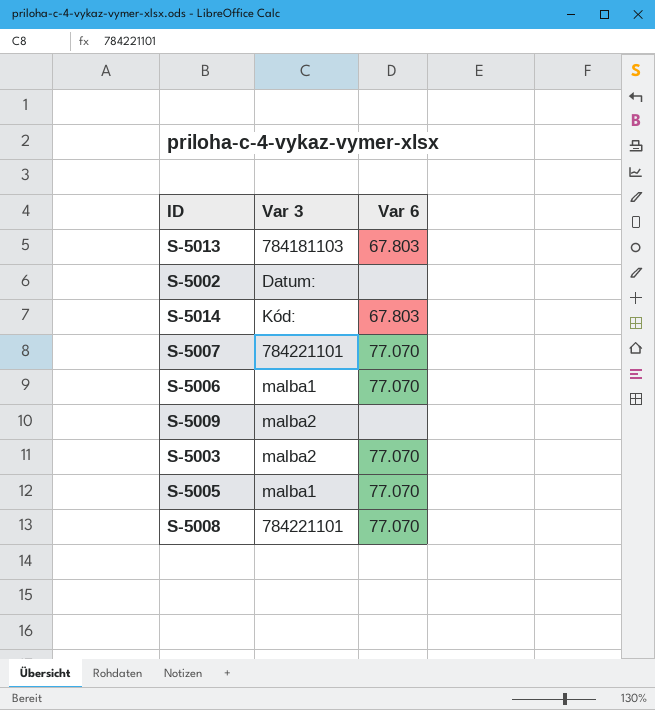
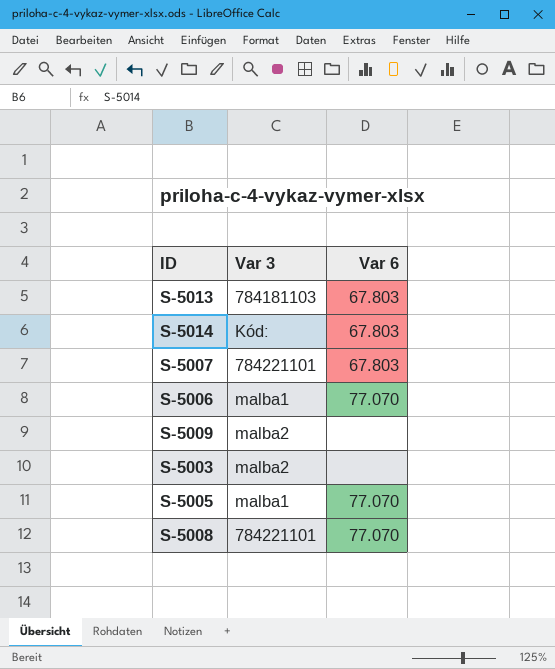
row S-5002: Datum: | none -> none
S-5007 | Var 6: 77.070 -> 67.803
S-5003 | Var 6: 77.070 -> none

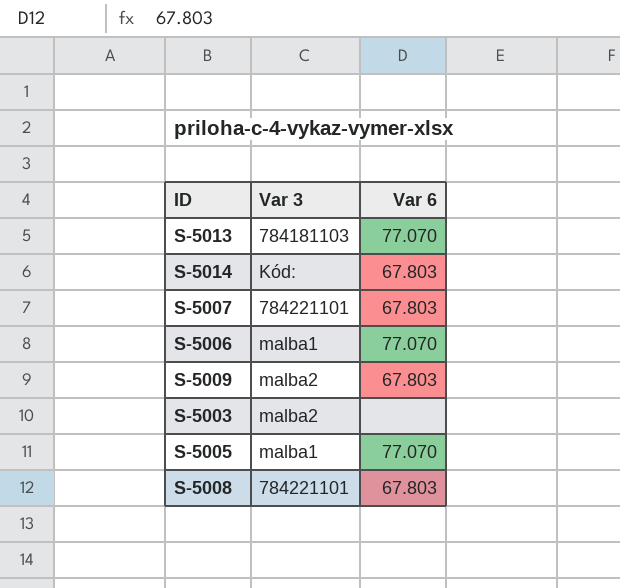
S-5013 | Var 6: 67.803 -> 77.070
S-5009 | Var 6: none -> 67.803
S-5008 | Var 6: 77.070 -> 67.803

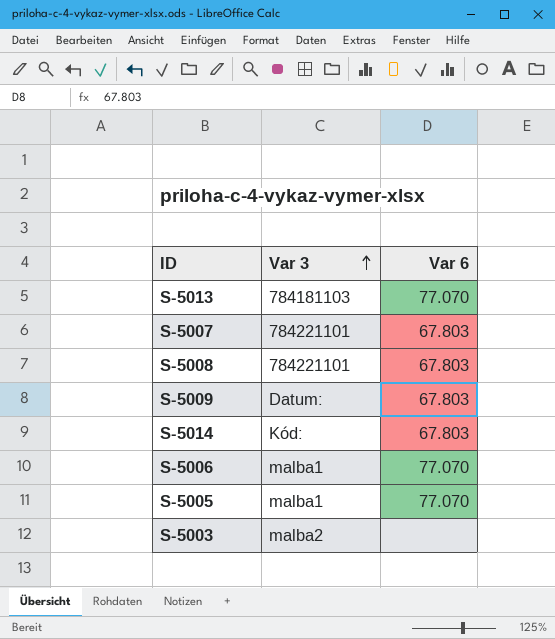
row order: none -> Var 3 ascending
S-5009 | Var 3: malba2 -> Datum:

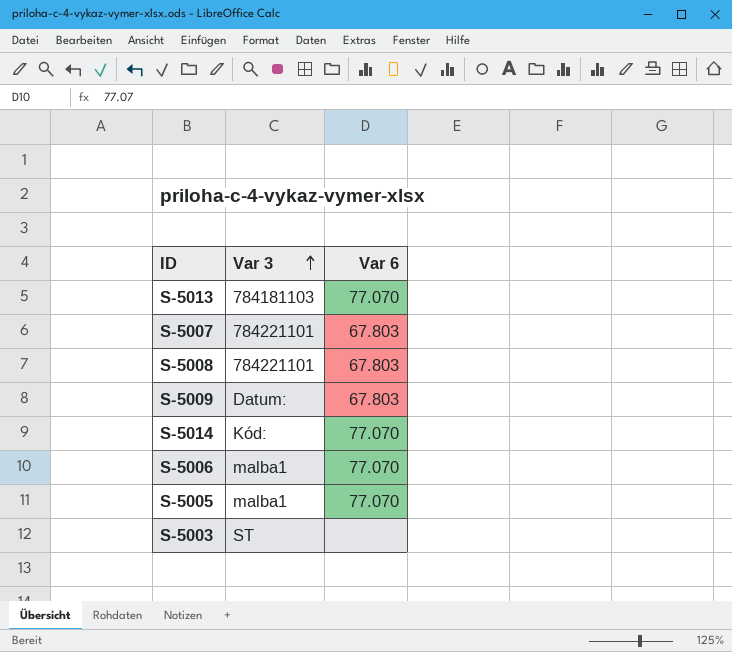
S-5014 | Var 6: 67.803 -> 77.070
S-5003 | Var 3: malba2 -> ST

